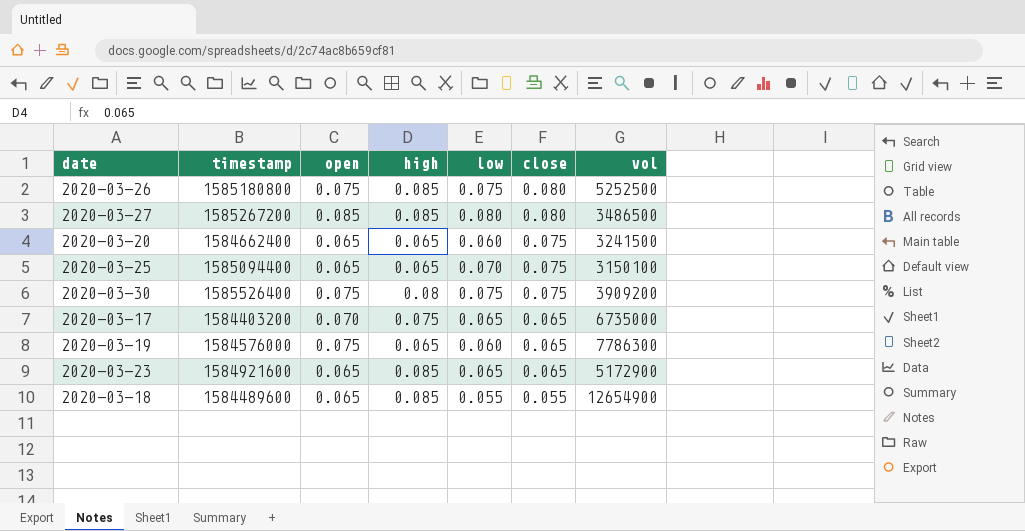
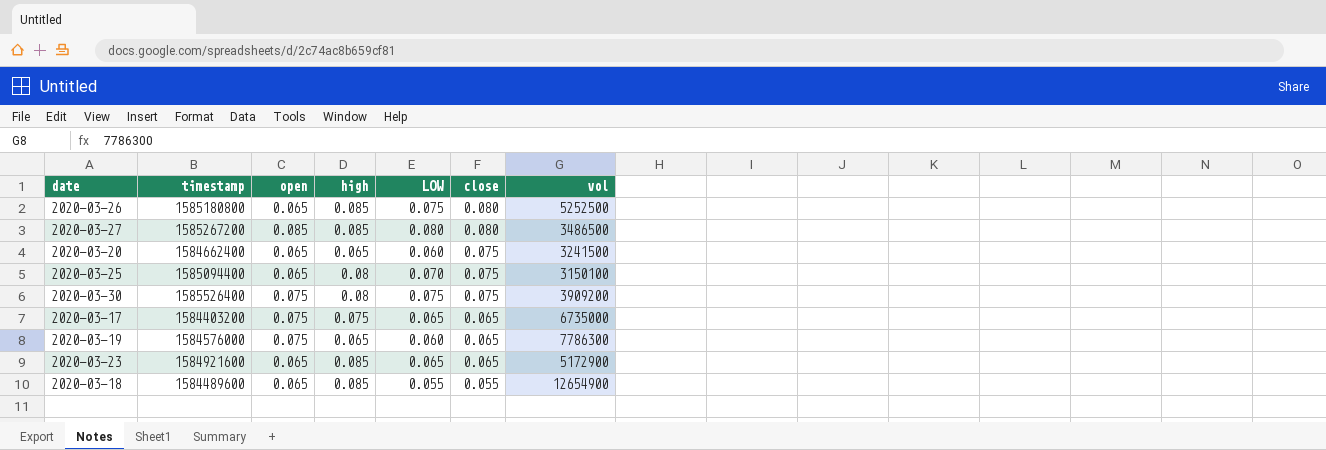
column name: low -> LOW
2020-03-26 | open: 0.075 -> 0.065
2020-03-25 | high: 0.065 -> 0.08
2020-03-17 | open: 0.070 -> 0.075

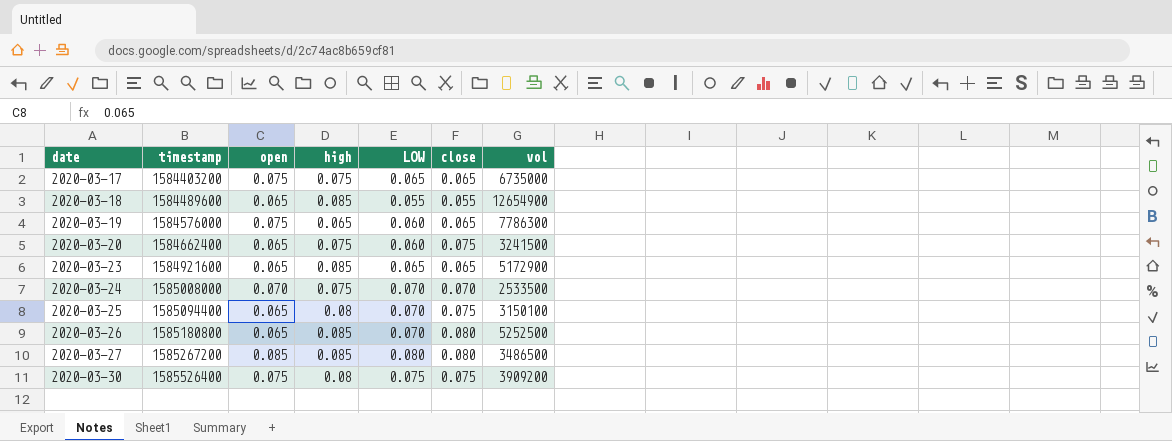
row order: close descending -> date ascending
2020-03-20 | high: 0.065 -> 0.075
row 2020-03-24: none -> 1585008000 | 0.070 | 0.075 | 0.070 | 0.070 | 2533500
2020-03-26 | LOW: 0.075 -> 0.070

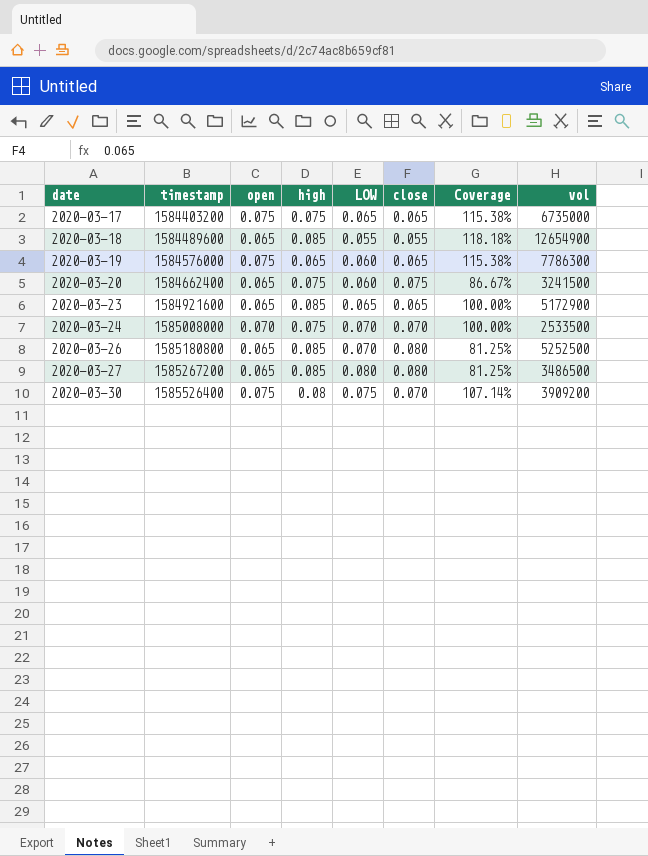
column Coverage | formula: none -> [open] / [close]
row 2020-03-25: 1585094400 | 0.065 | 0.08 | 0.070 | 0.075 | 3150100 -> none
2020-03-27 | open: 0.085 -> 0.065
2020-03-30 | close: 0.075 -> 0.070

